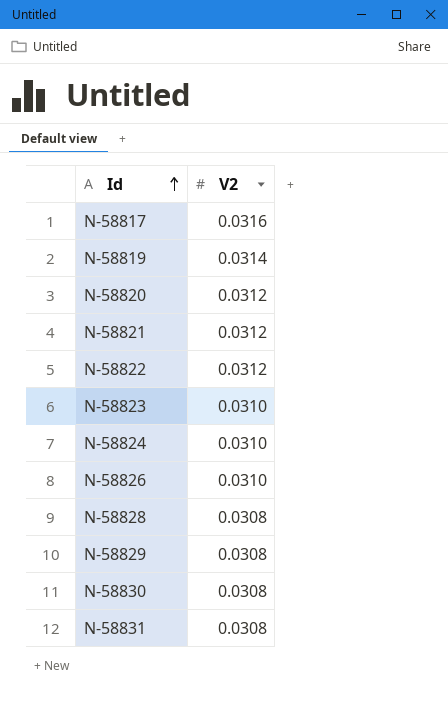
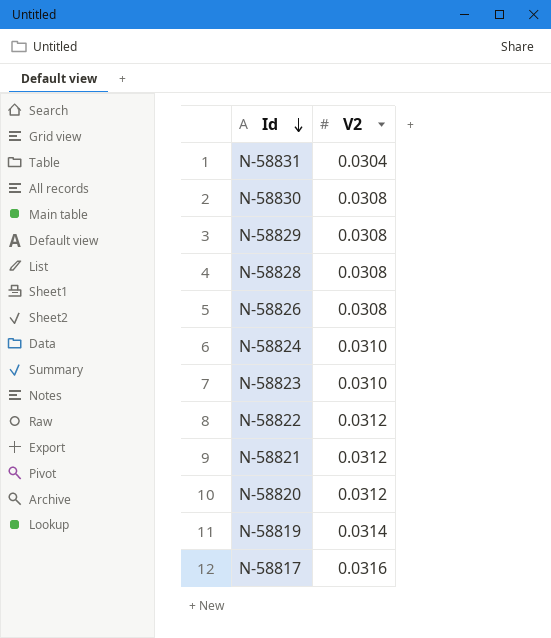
row order: Id ascending -> Id descending
N-58831 | V2: 0.0308 -> 0.0304
N-58826 | V2: 0.0310 -> 0.0308

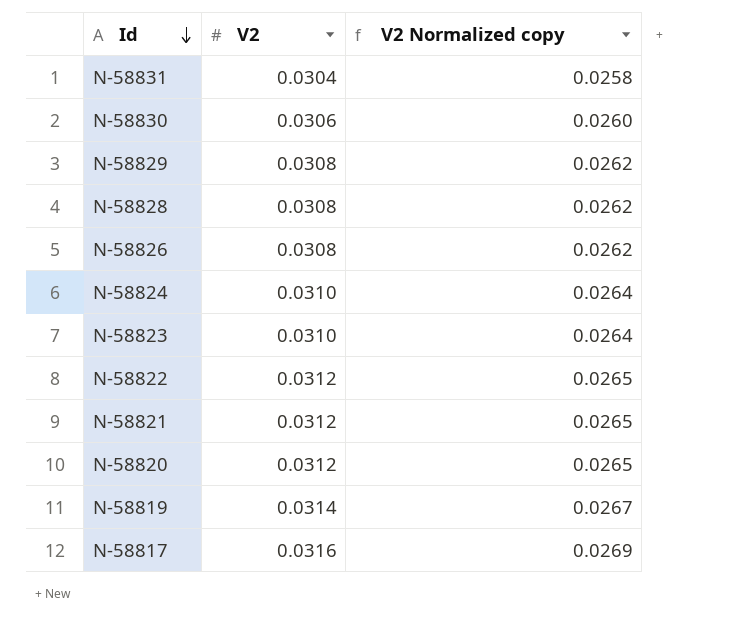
column V2 Normalized copy | formula: none -> [V2] * 0.85
N-58830 | V2: 0.0308 -> 0.0306

